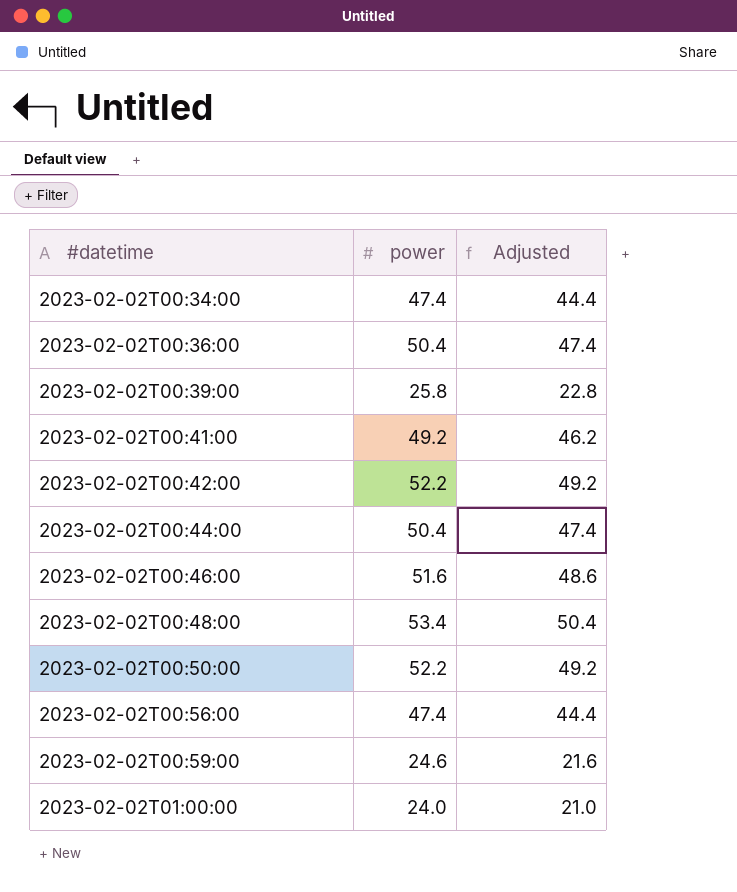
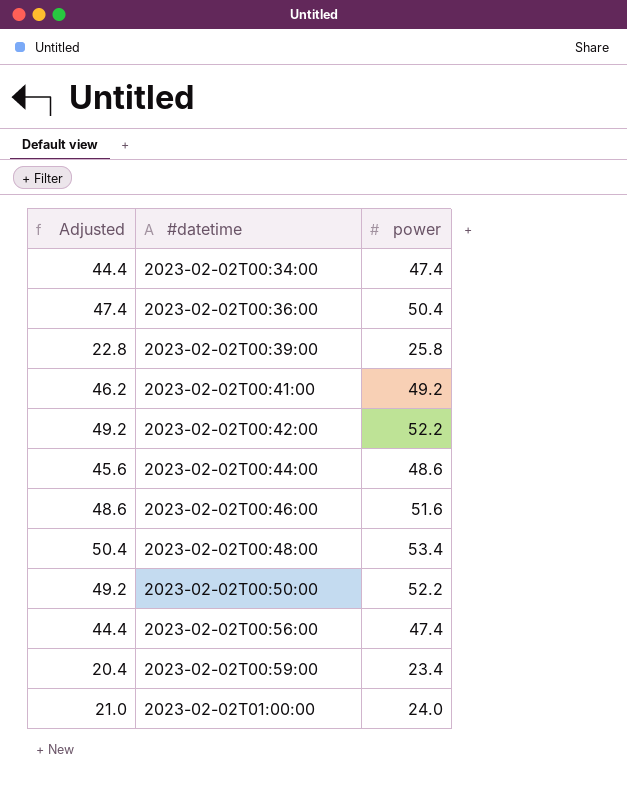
column Adjusted | position: 3 -> 1
2023-02-02T00:44:00 | Adjusted: 47.4 -> 45.6
2023-02-02T00:44:00 | power: 50.4 -> 48.6
2023-02-02T00:59:00 | Adjusted: 21.6 -> 20.4
2023-02-02T00:59:00 | power: 24.6 -> 23.4

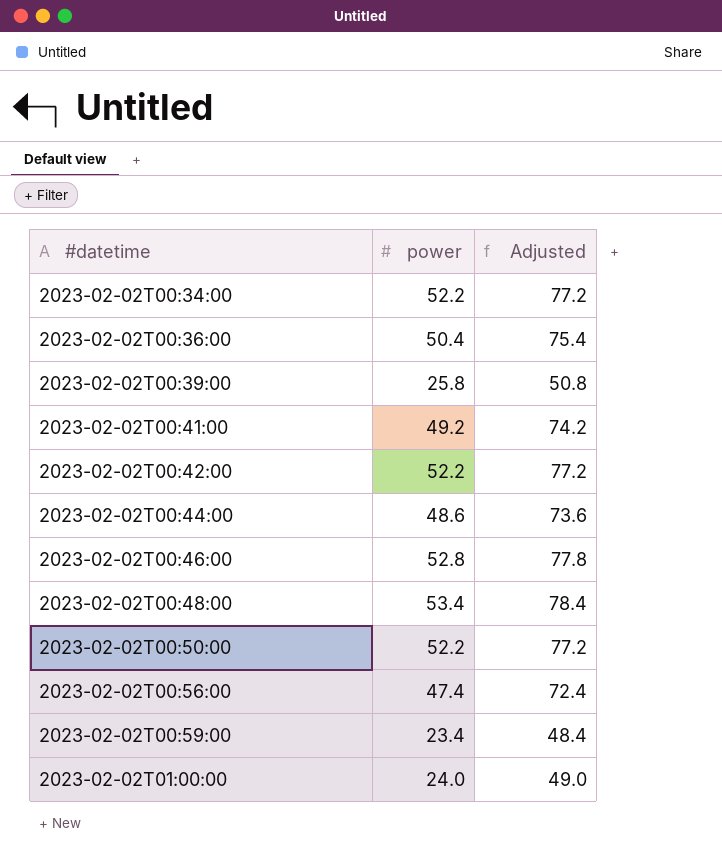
column Adjusted | formula: [power] - 3 -> [power] + 25
column Adjusted | position: 1 -> 3
2023-02-02T00:34:00 | power: 47.4 -> 52.2
2023-02-02T00:46:00 | power: 51.6 -> 52.8

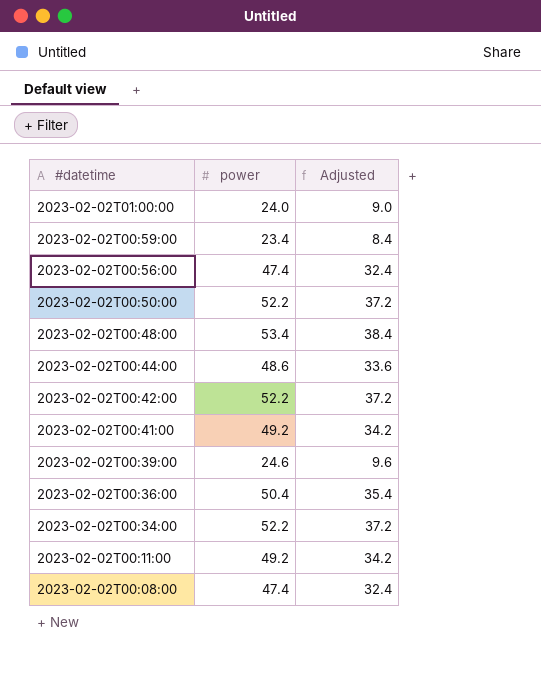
row order: #datetime ascending -> #datetime descending
column Adjusted | formula: [power] + 25 -> [power] - 15
row 2023-02-02T00:46:00: 52.8 | 77.8 -> none
2023-02-02T00:39:00 | power: 25.8 -> 24.6
row 2023-02-02T00:11:00: none -> 49.2 | 34.2
row 2023-02-02T00:08:00: none -> 47.4 | 32.4

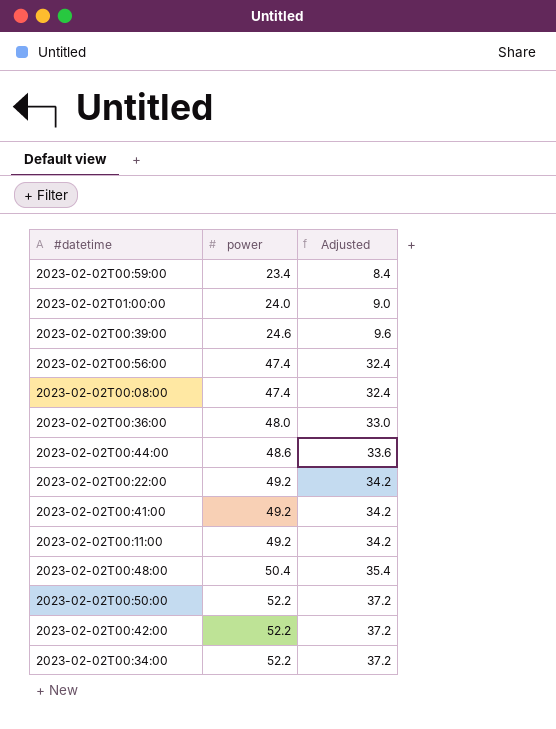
row order: #datetime descending -> power ascending
2023-02-02T00:36:00 | power: 50.4 -> 48.0
2023-02-02T00:36:00 | Adjusted: 35.4 -> 33.0
row 2023-02-02T00:22:00: none -> 49.2 | 34.2
2023-02-02T00:48:00 | power: 53.4 -> 50.4
2023-02-02T00:48:00 | Adjusted: 38.4 -> 35.4

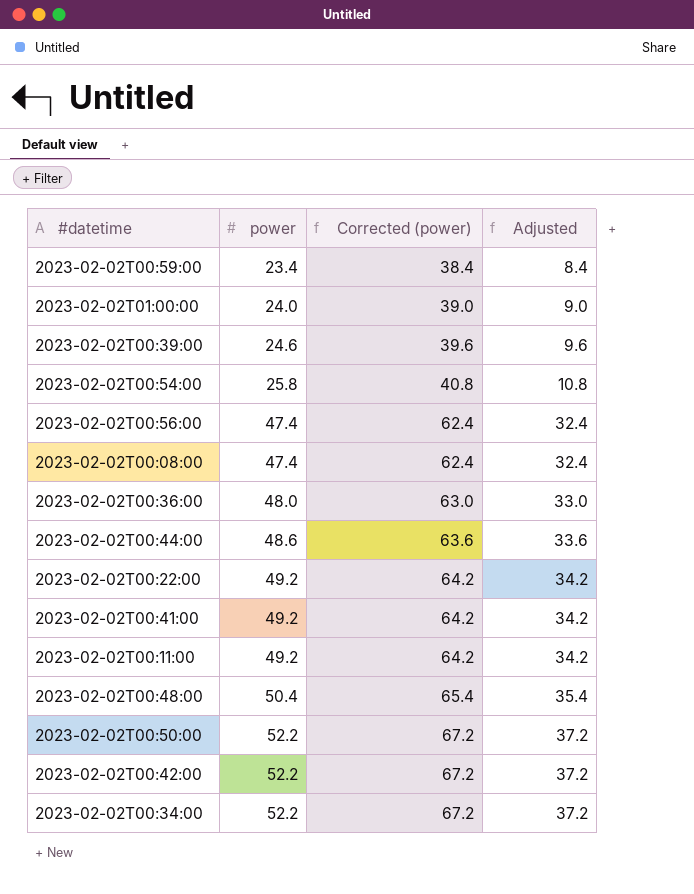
column Corrected (power) | formula: none -> [power] + 15
row 2023-02-02T00:54:00: none -> 25.8 | 40.8 | 10.8

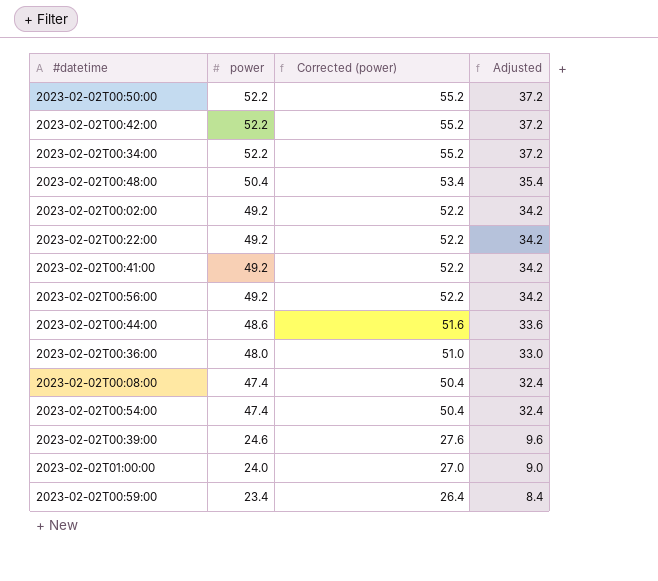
row order: power ascending -> power descending
column Corrected (power) | formula: [power] + 15 -> [power] + 3
row 2023-02-02T00:11:00: 49.2 | 64.2 | 34.2 -> none
row 2023-02-02T00:02:00: none -> 49.2 | 52.2 | 34.2
2023-02-02T00:56:00 | power: 47.4 -> 49.2
2023-02-02T00:56:00 | Adjusted: 32.4 -> 34.2
2023-02-02T00:54:00 | power: 25.8 -> 47.4
2023-02-02T00:54:00 | Adjusted: 10.8 -> 32.4

